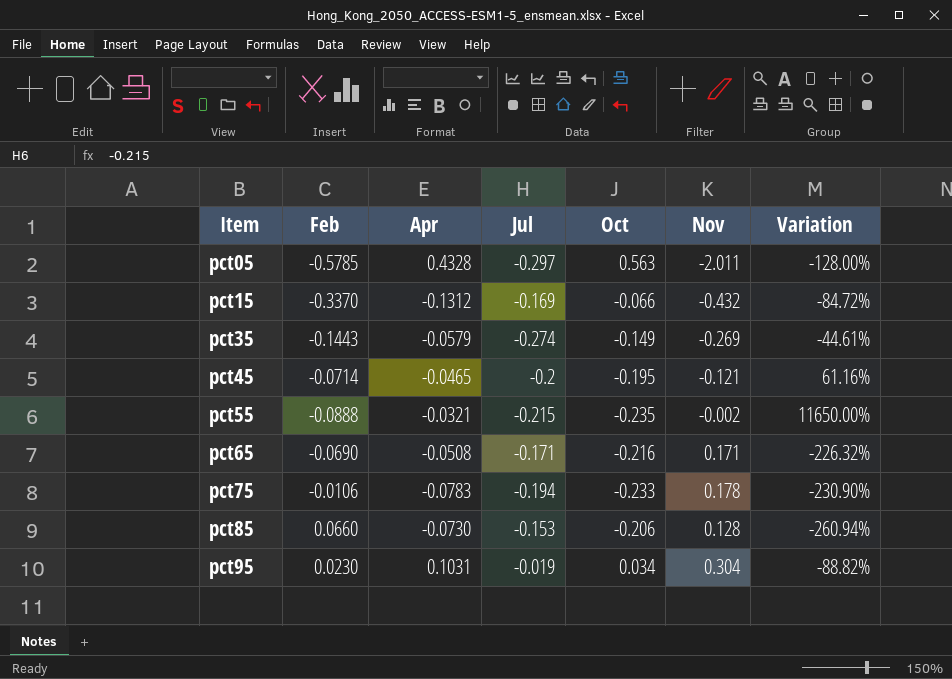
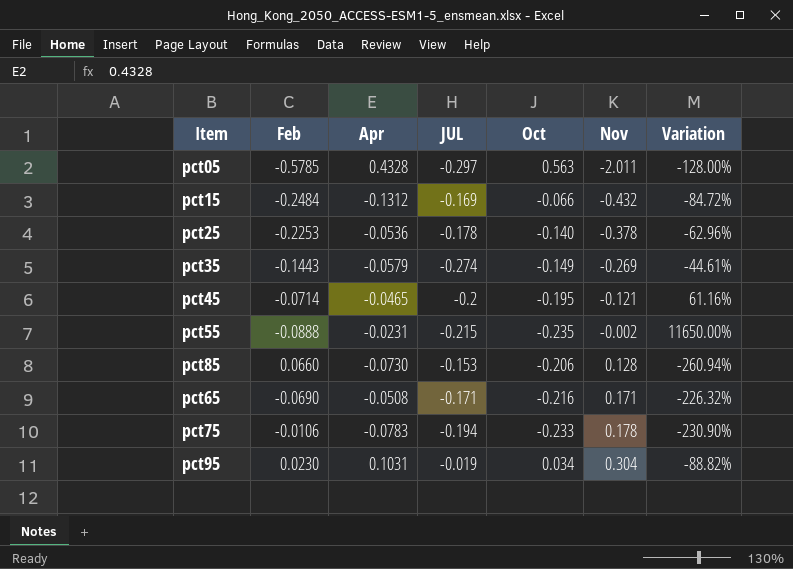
row order: Item ascending -> Nov ascending
column name: Jul -> JUL
pct15 | Feb: -0.3370 -> -0.2484
row pct25: none -> -0.2253 | -0.0536 | -0.178 | -0.140 | -0.378 | -62.96%
pct55 | Apr: -0.0321 -> -0.0231

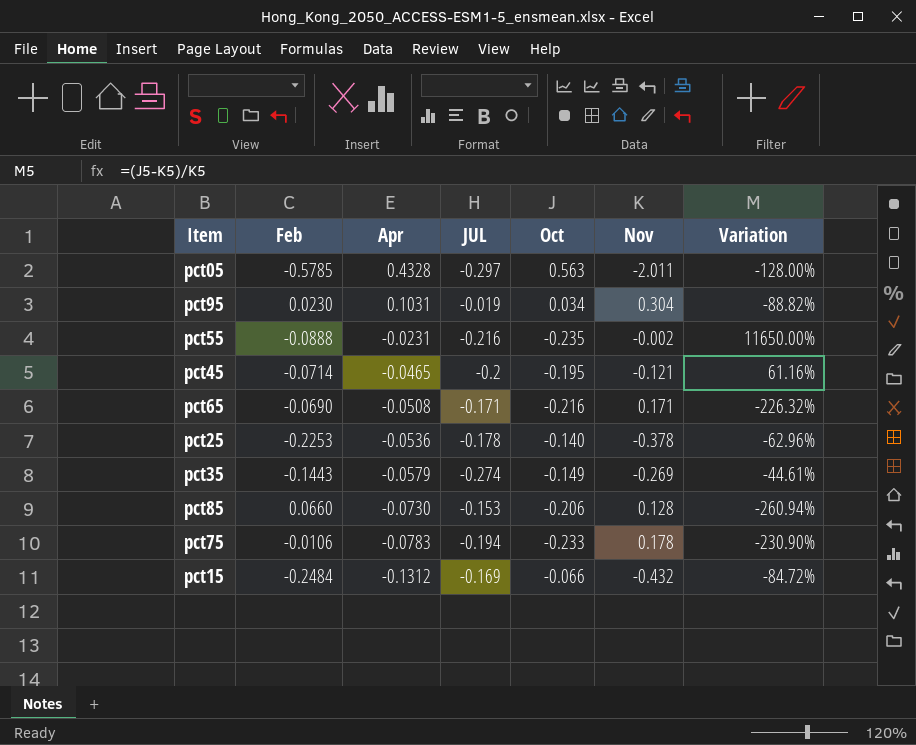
row order: Nov ascending -> Apr descending
pct55 | JUL: -0.215 -> -0.216

